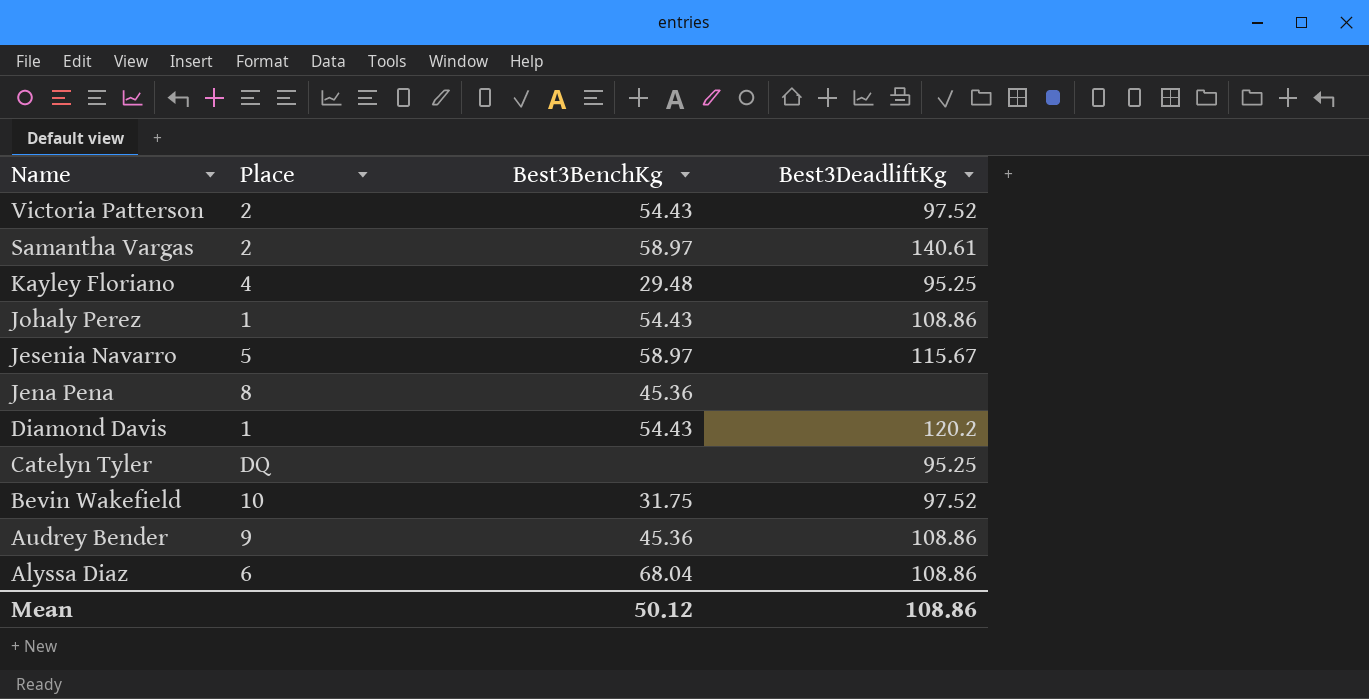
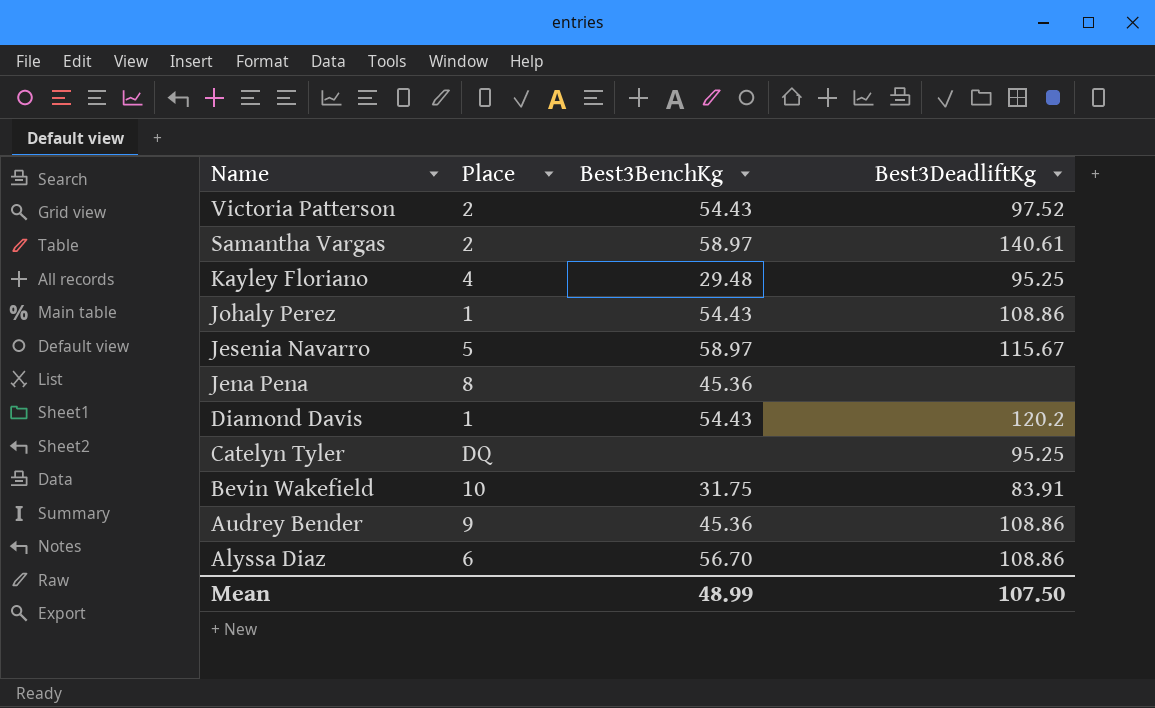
Bevin Wakefield | Best3DeadliftKg: 97.52 -> 83.91
Alyssa Diaz | Best3BenchKg: 68.04 -> 56.70
Mean | Best3BenchKg: 50.12 -> 48.99
Mean | Best3DeadliftKg: 108.86 -> 107.50

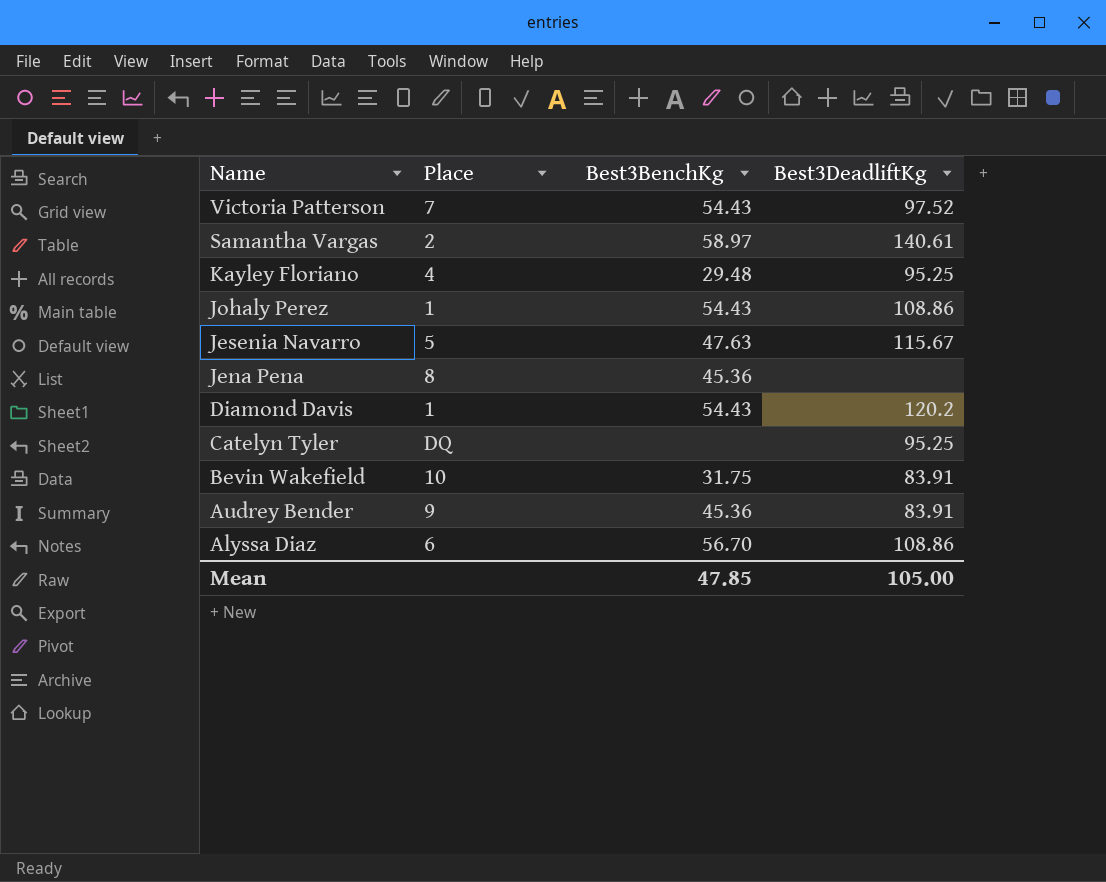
Victoria Patterson | Place: 2 -> 7
Jesenia Navarro | Best3BenchKg: 58.97 -> 47.63
Audrey Bender | Best3DeadliftKg: 108.86 -> 83.91
Mean | Best3BenchKg: 48.99 -> 47.85
Mean | Best3DeadliftKg: 107.50 -> 105.00

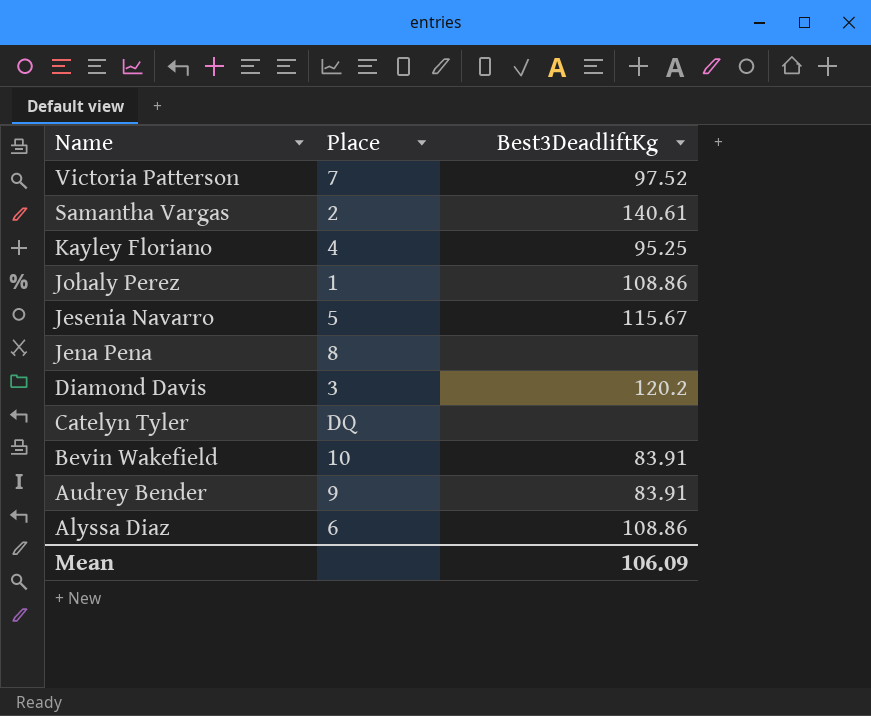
column Best3BenchKg | position: 3 -> none
Diamond Davis | Place: 1 -> 3
Catelyn Tyler | Best3DeadliftKg: 95.25 -> none
Mean | Best3DeadliftKg: 105.00 -> 106.09

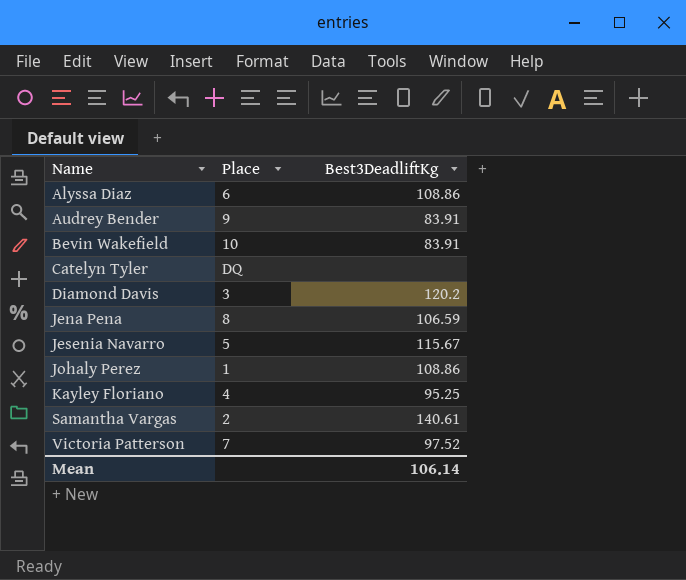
row order: Name descending -> Name ascending
Jena Pena | Best3DeadliftKg: none -> 106.59
Mean | Best3DeadliftKg: 106.09 -> 106.14

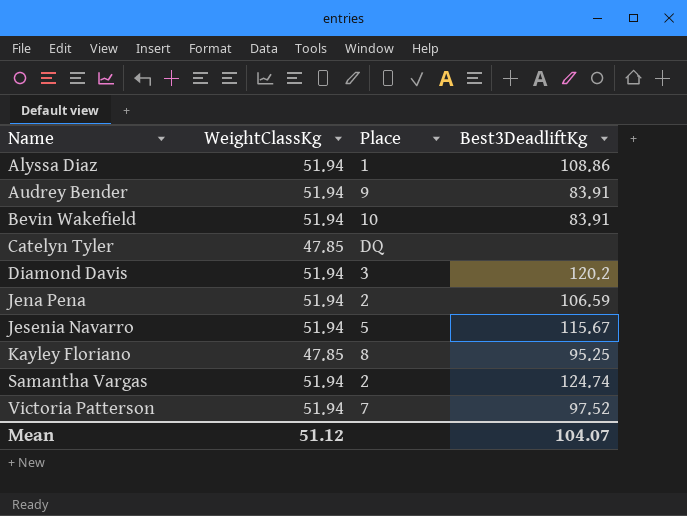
column WeightClassKg | position: none -> 2
row Johaly Perez: 1 | 108.86 -> none
Alyssa Diaz | Place: 6 -> 1
Jena Pena | Place: 8 -> 2
Kayley Floriano | Place: 4 -> 8
Samantha Vargas | Best3DeadliftKg: 140.61 -> 124.74
Mean | Best3DeadliftKg: 106.14 -> 104.07

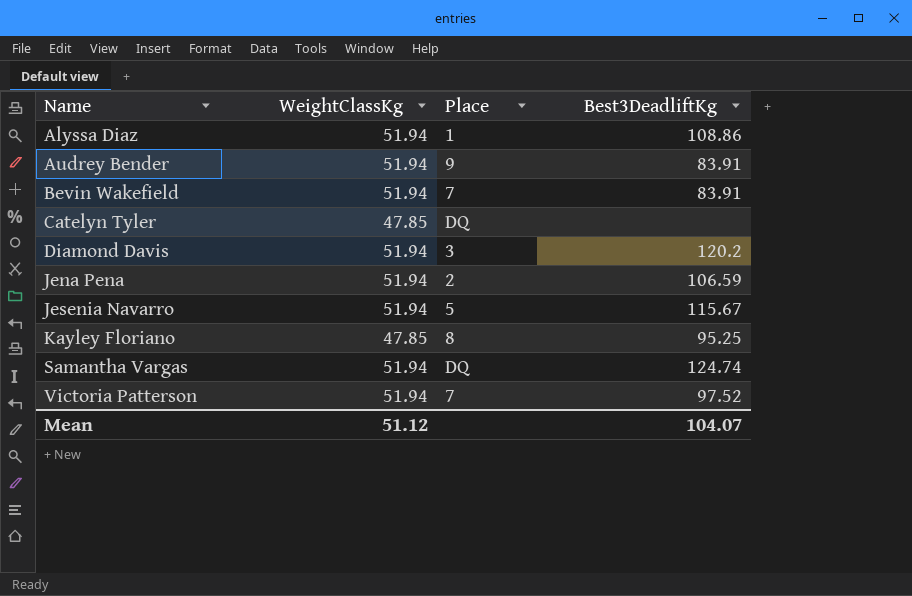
Bevin Wakefield | Place: 10 -> 7
Samantha Vargas | Place: 2 -> DQ

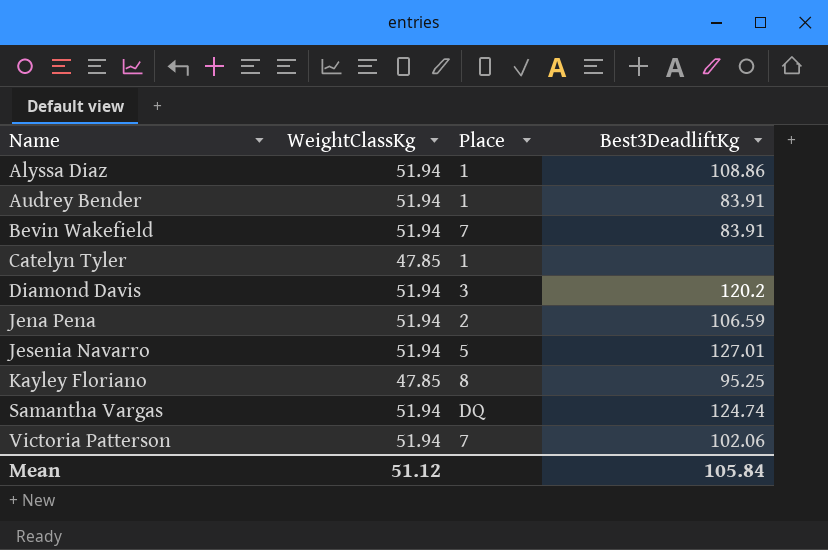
Audrey Bender | Place: 9 -> 1
Catelyn Tyler | Place: DQ -> 1
Jesenia Navarro | Best3DeadliftKg: 115.67 -> 127.01
Victoria Patterson | Best3DeadliftKg: 97.52 -> 102.06
Mean | Best3DeadliftKg: 104.07 -> 105.84

